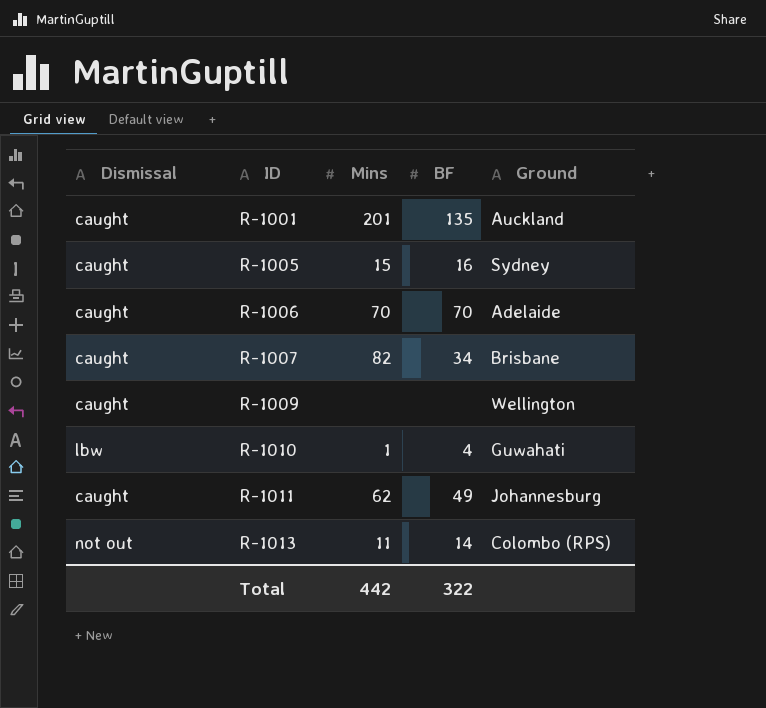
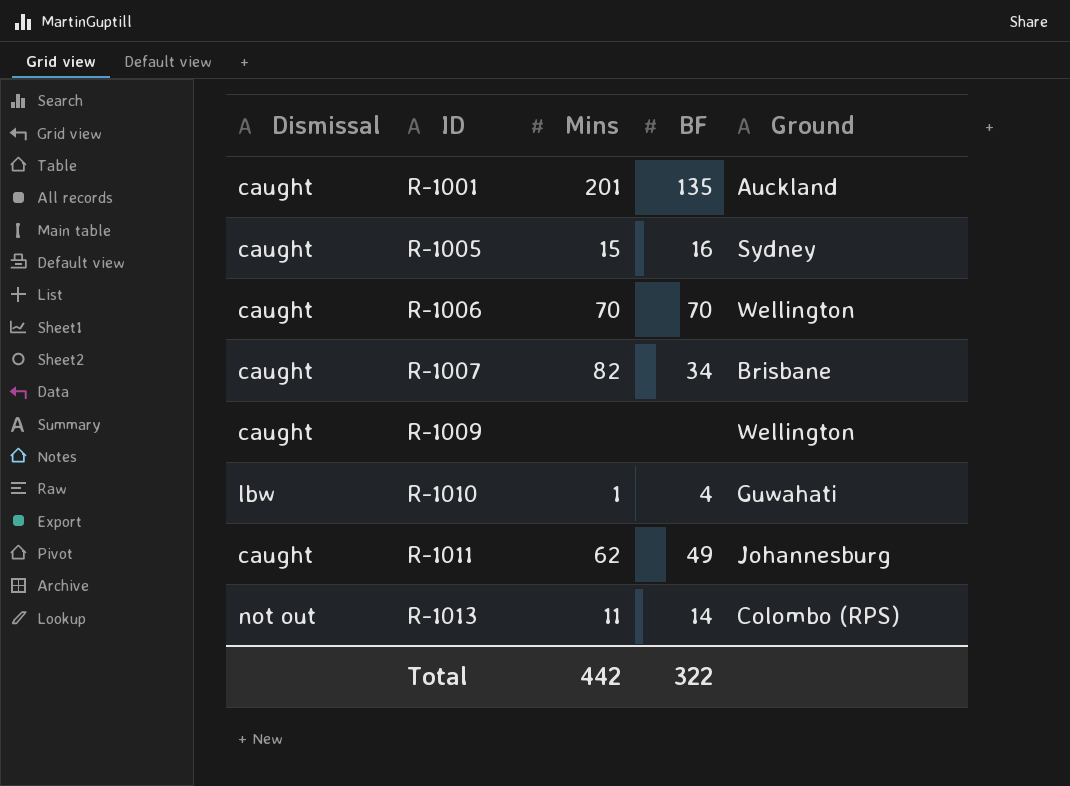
R-1006 | Ground: Adelaide -> Wellington

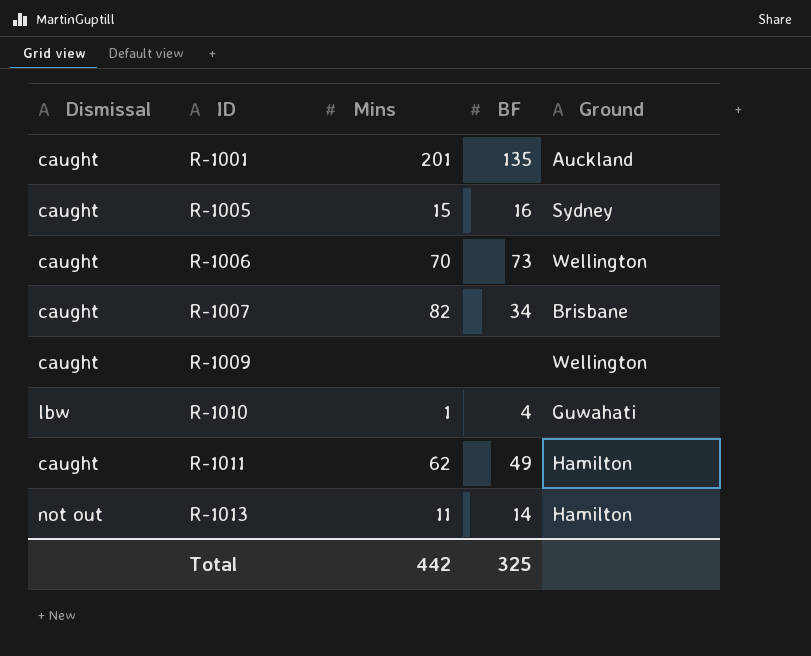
R-1006 | BF: 70 -> 73
R-1011 | Ground: Johannesburg -> Hamilton
R-1013 | Ground: Colombo (RPS) -> Hamilton
Total | BF: 322 -> 325

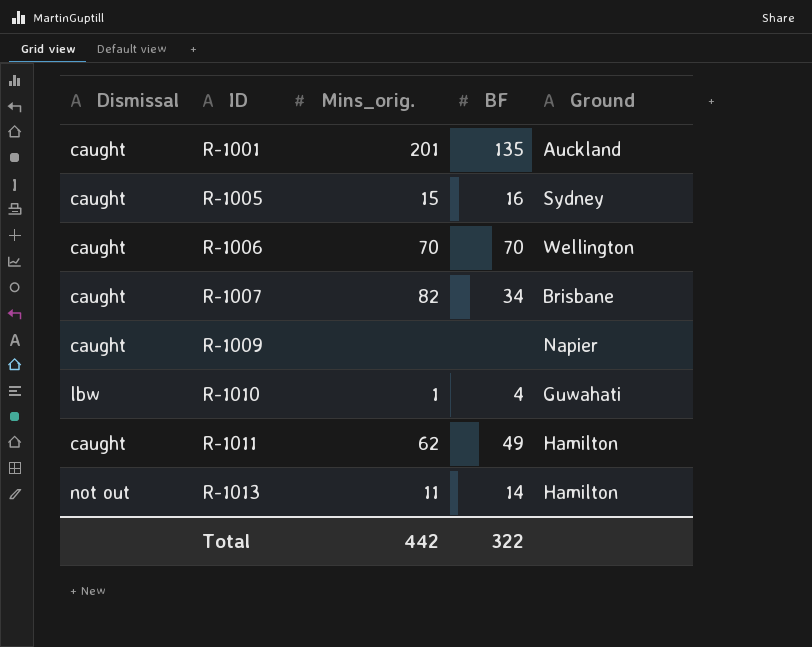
column name: Mins -> Mins_orig.
R-1006 | BF: 73 -> 70
R-1009 | Ground: Wellington -> Napier
Total | BF: 325 -> 322

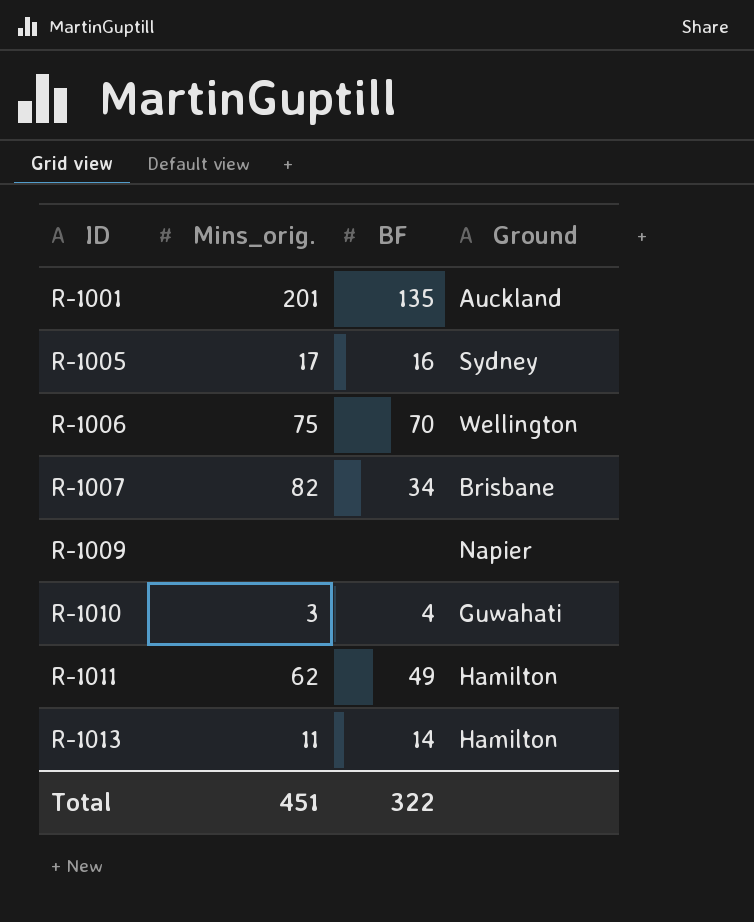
column Dismissal | position: 1 -> none
R-1005 | Mins_orig.: 15 -> 17
R-1006 | Mins_orig.: 70 -> 75
R-1010 | Mins_orig.: 1 -> 3
Total | Mins_orig.: 442 -> 451

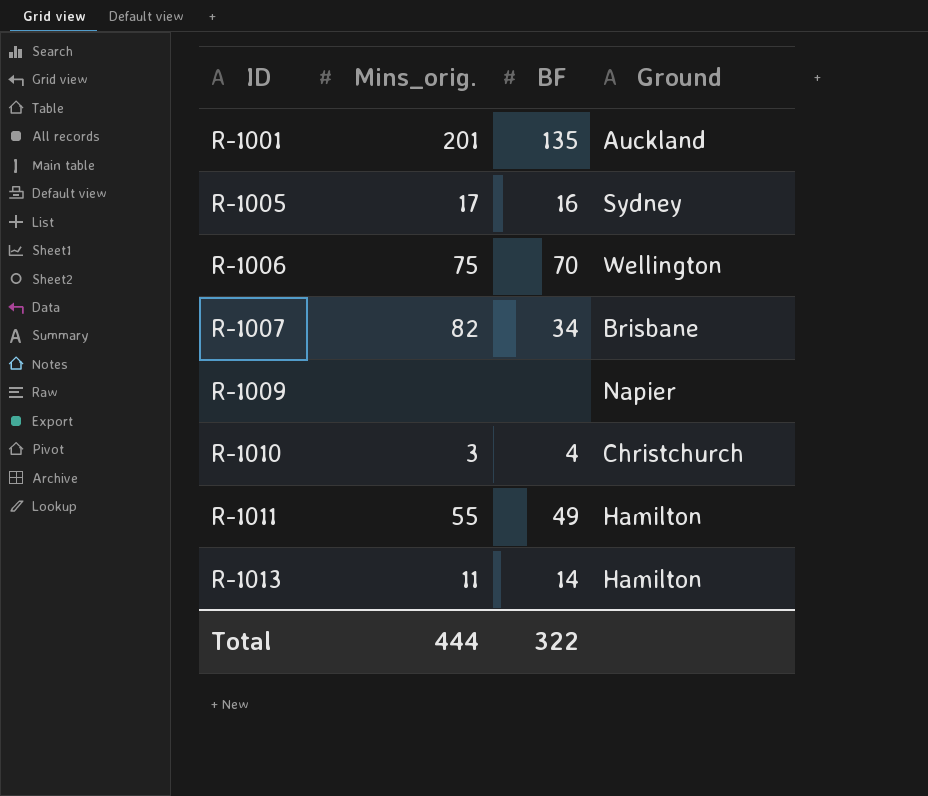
R-1010 | Ground: Guwahati -> Christchurch
R-1011 | Mins_orig.: 62 -> 55
Total | Mins_orig.: 451 -> 444

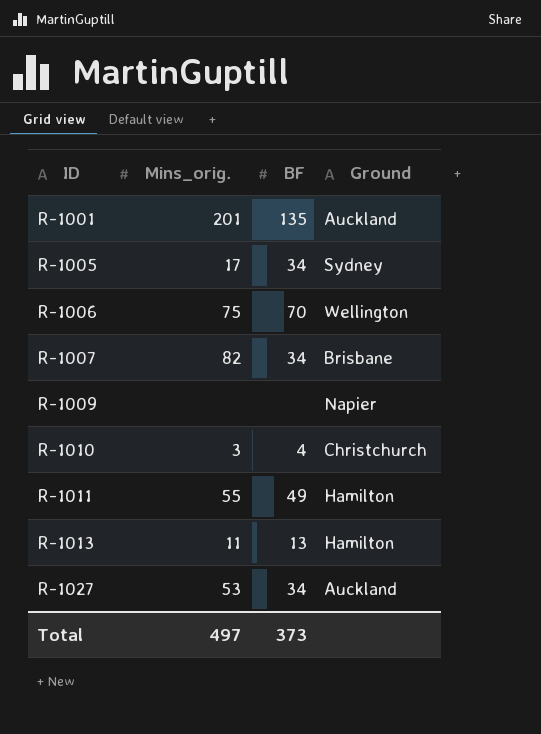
R-1005 | BF: 16 -> 34
R-1013 | BF: 14 -> 13
row R-1027: none -> 53 | 34 | Auckland
Total | Mins_orig.: 444 -> 497
Total | BF: 322 -> 373

